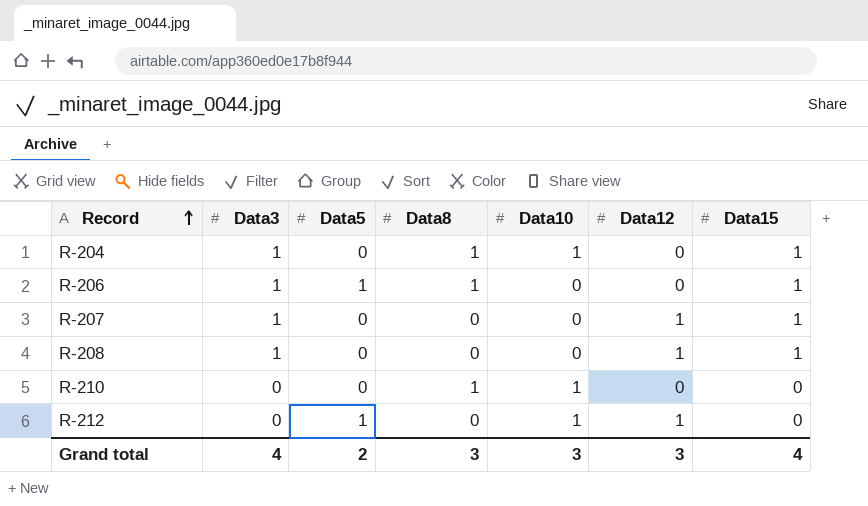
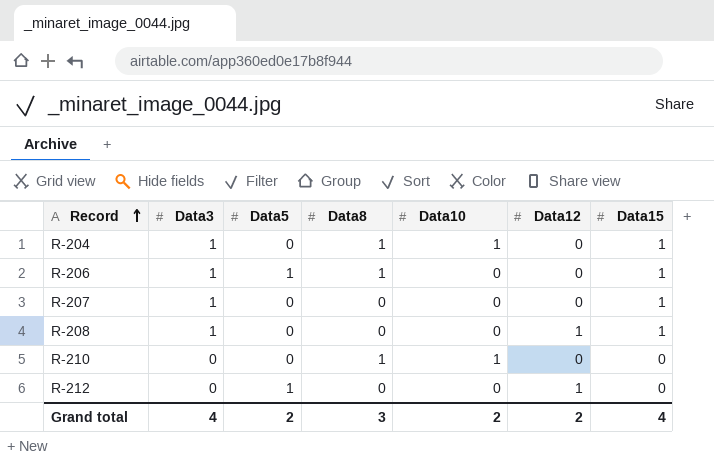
R-207 | Data12: 1 -> 0
R-212 | Data10: 1 -> 0
Grand total | Data10: 3 -> 2
Grand total | Data12: 3 -> 2

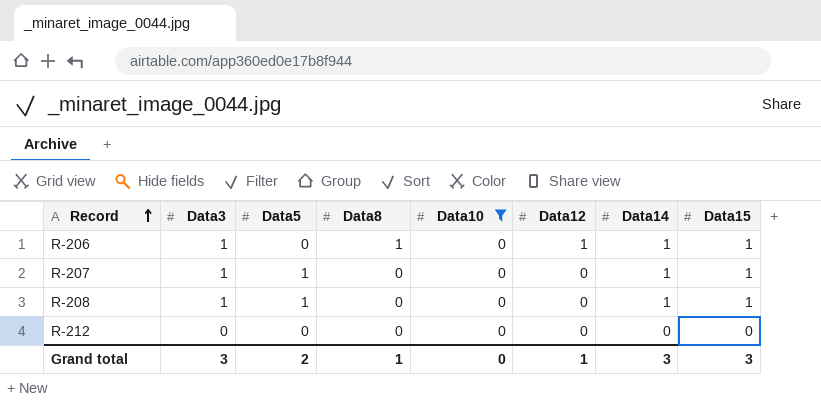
filter: none -> Data10 = 0
column Data14 | position: none -> 7
R-206 | Data5: 1 -> 0
R-206 | Data12: 0 -> 1
R-207 | Data5: 0 -> 1
R-208 | Data5: 0 -> 1
R-208 | Data12: 1 -> 0
R-212 | Data5: 1 -> 0
R-212 | Data12: 1 -> 0
Grand total | Data3: 4 -> 3
Grand total | Data8: 3 -> 1
Grand total | Data10: 2 -> 0
Grand total | Data12: 2 -> 1
Grand total | Data15: 4 -> 3

